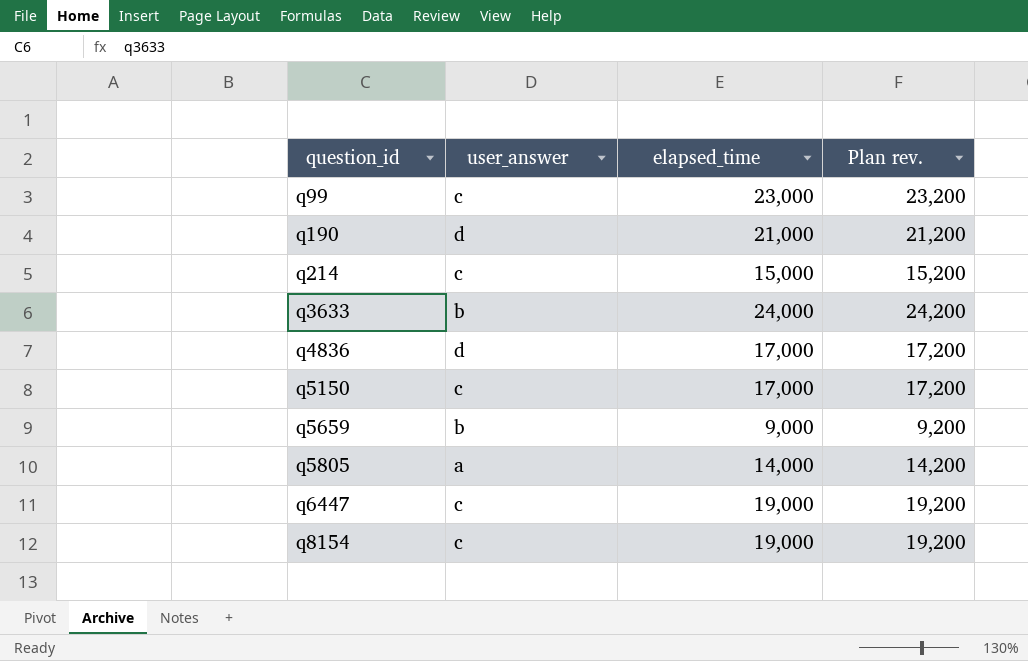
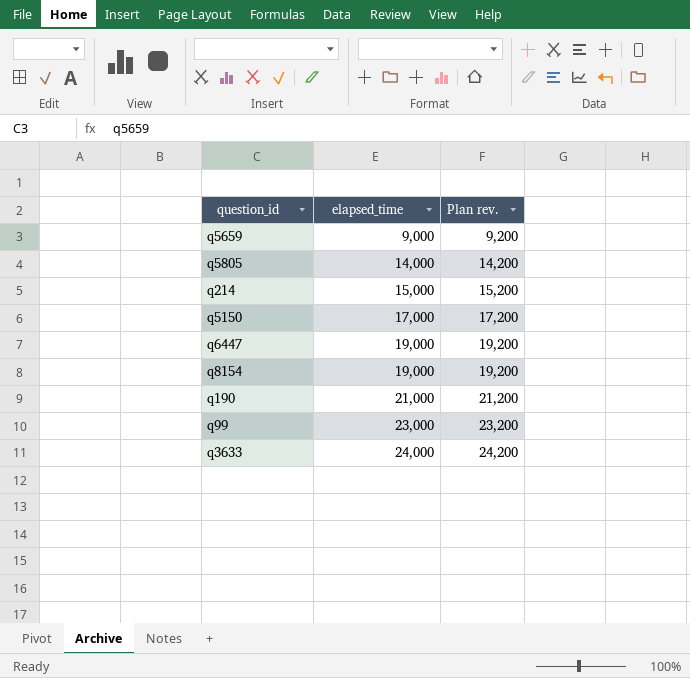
row order: question_id ascending -> elapsed_time ascending
column user_answer | position: 2 -> none
row q4836: d | 17,000 | 17,200 -> none

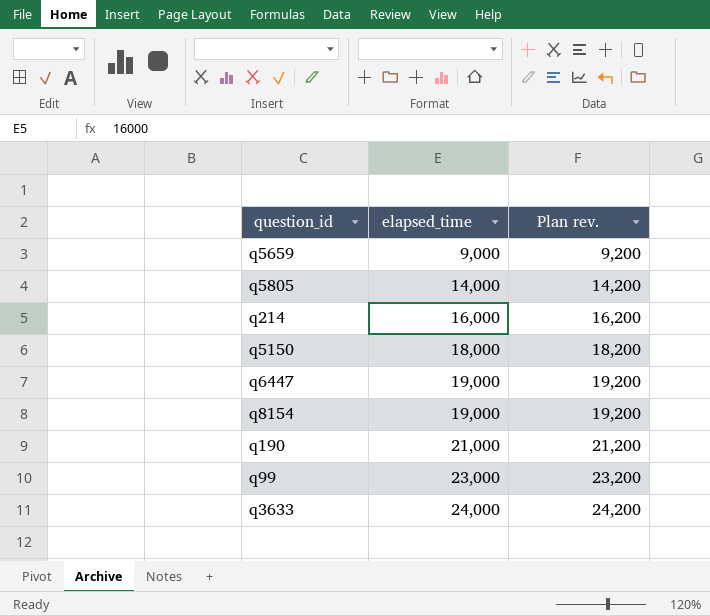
q214 | elapsed_time: 15,000 -> 16,000
q214 | Plan rev.: 15,200 -> 16,200
q5150 | elapsed_time: 17,000 -> 18,000
q5150 | Plan rev.: 17,200 -> 18,200

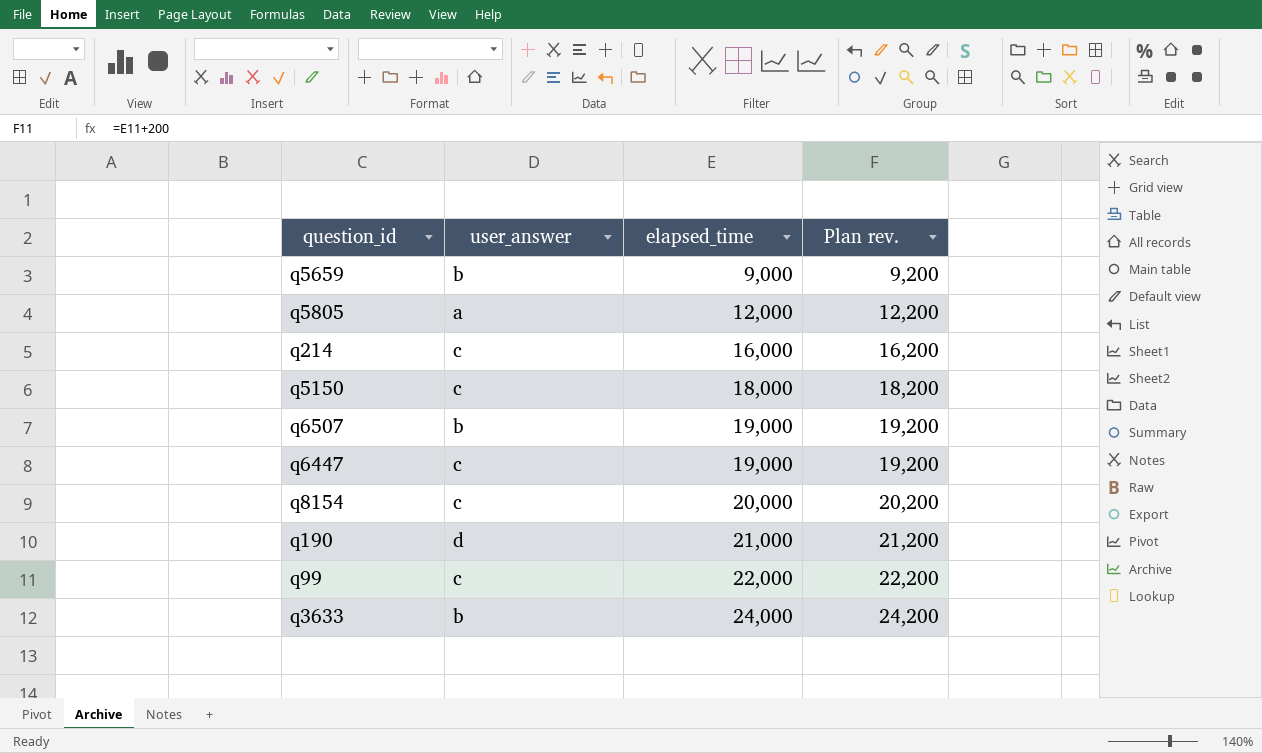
column user_answer | position: none -> 2
q5805 | elapsed_time: 14,000 -> 12,000
q5805 | Plan rev.: 14,200 -> 12,200
row q6507: none -> b | 19,000 | 19,200
q8154 | elapsed_time: 19,000 -> 20,000
q8154 | Plan rev.: 19,200 -> 20,200
q99 | elapsed_time: 23,000 -> 22,000
q99 | Plan rev.: 23,200 -> 22,200

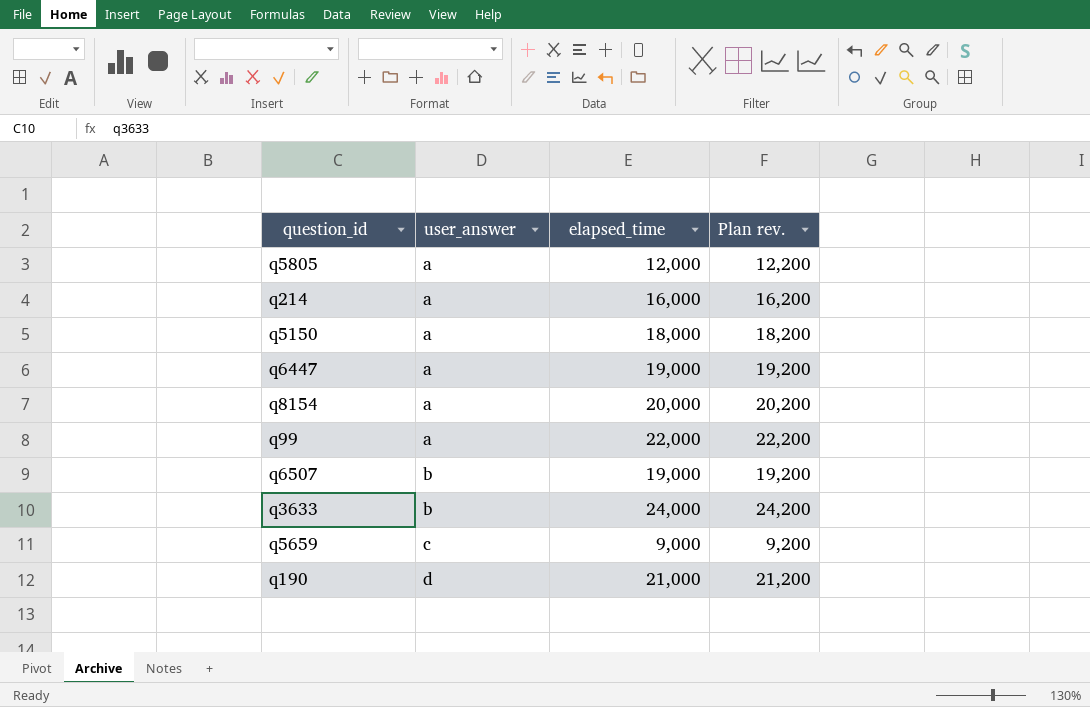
row order: elapsed_time ascending -> user_answer ascending
q214 | user_answer: c -> a
q5150 | user_answer: c -> a
q6447 | user_answer: c -> a
q8154 | user_answer: c -> a
q99 | user_answer: c -> a
q5659 | user_answer: b -> c

